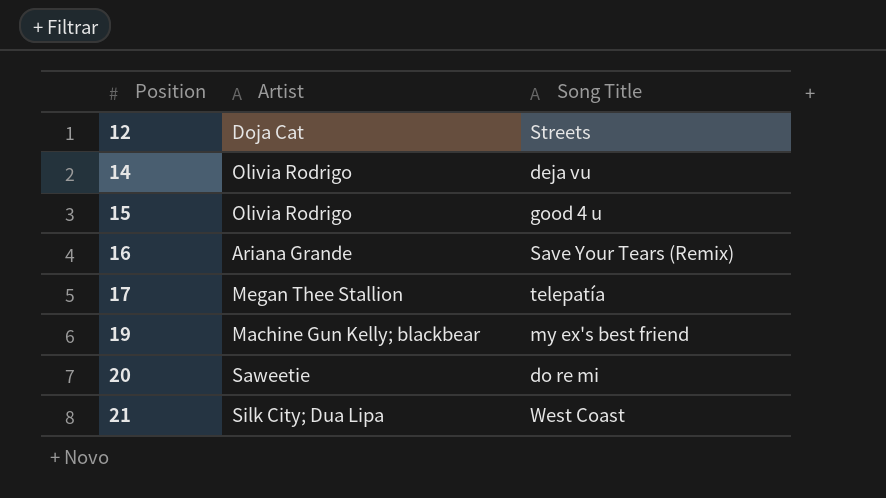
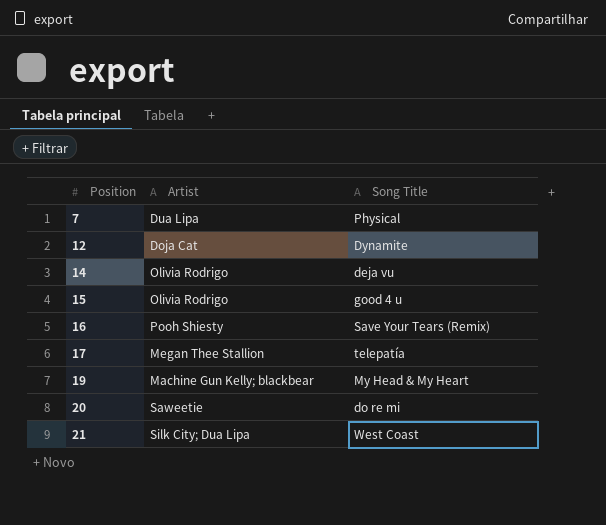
row 7: none -> Dua Lipa | Physical
12 | Song Title: Streets -> Dynamite
16 | Artist: Ariana Grande -> Pooh Shiesty
19 | Song Title: my ex's best friend -> My Head & My Heart

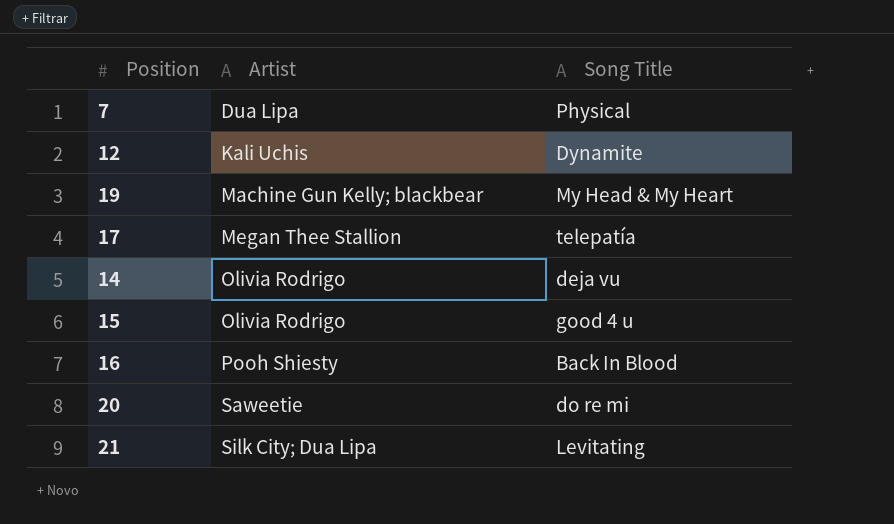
row order: Position ascending -> Artist ascending
12 | Artist: Doja Cat -> Kali Uchis
16 | Song Title: Save Your Tears (Remix) -> Back In Blood
21 | Song Title: West Coast -> Levitating

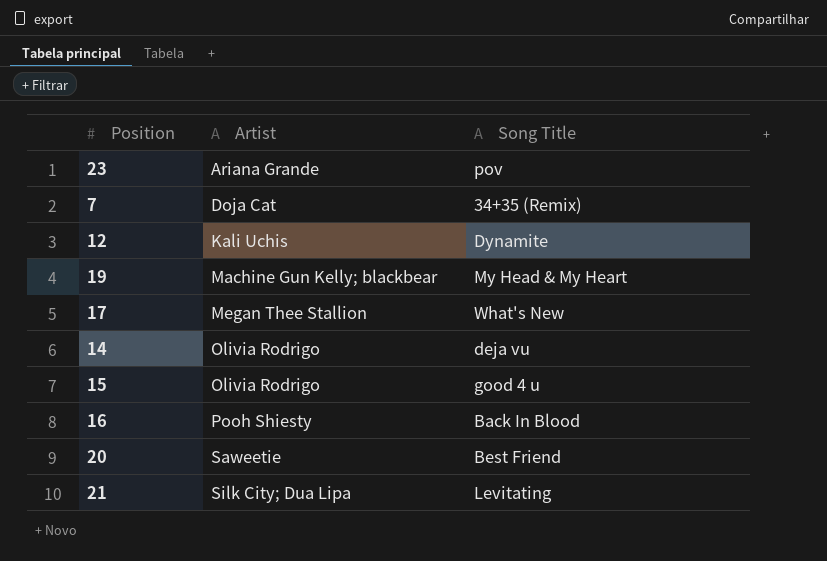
row 23: none -> Ariana Grande | pov
7 | Artist: Dua Lipa -> Doja Cat
7 | Song Title: Physical -> 34+35 (Remix)
17 | Song Title: telepatía -> What's New
20 | Song Title: do re mi -> Best Friend

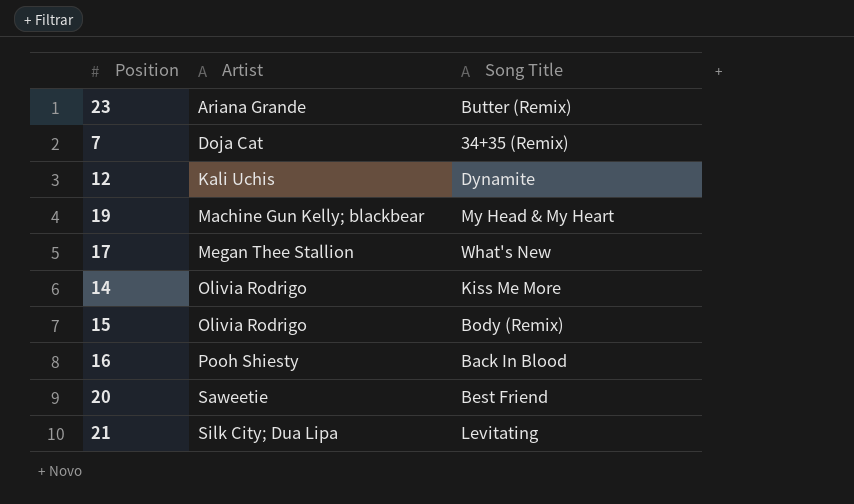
23 | Song Title: pov -> Butter (Remix)
14 | Song Title: deja vu -> Kiss Me More
15 | Song Title: good 4 u -> Body (Remix)

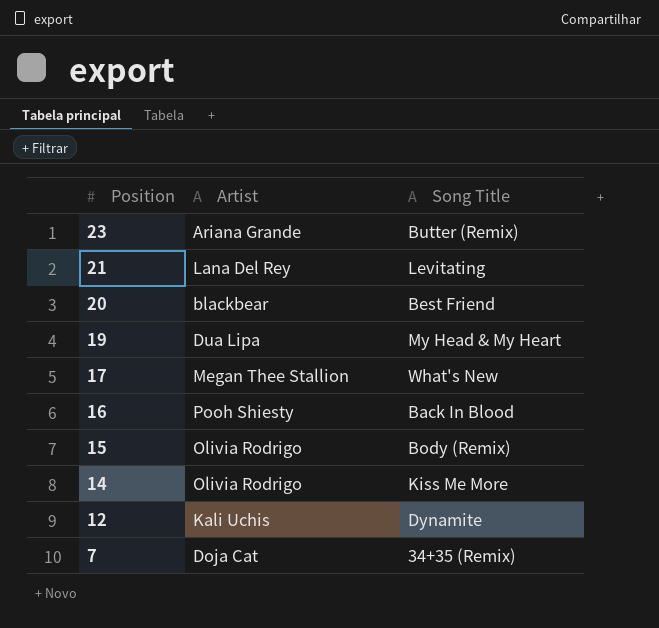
row order: Artist ascending -> Position descending
21 | Artist: Silk City; Dua Lipa -> Lana Del Rey
20 | Artist: Saweetie -> blackbear
19 | Artist: Machine Gun Kelly; blackbear -> Dua Lipa

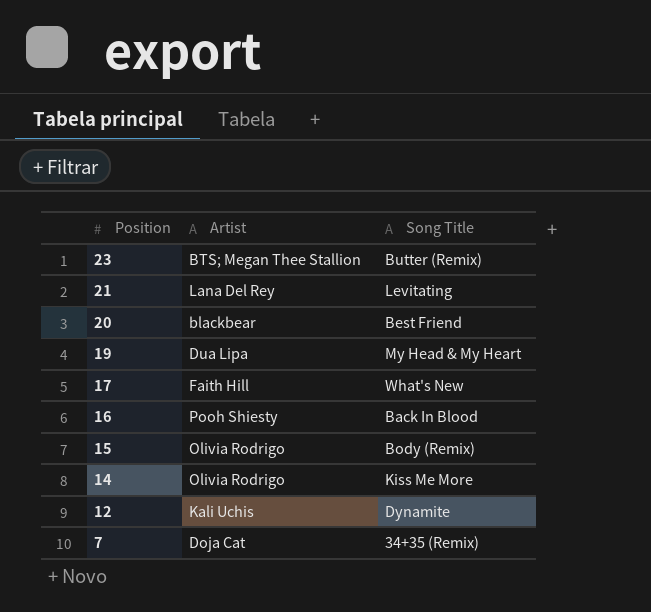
23 | Artist: Ariana Grande -> BTS; Megan Thee Stallion
17 | Artist: Megan Thee Stallion -> Faith Hill

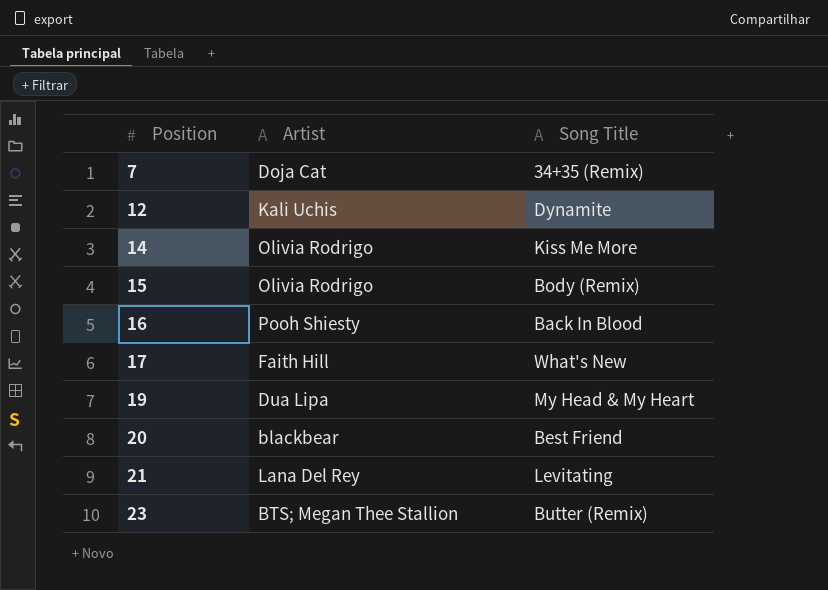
row order: Position descending -> Position ascending

